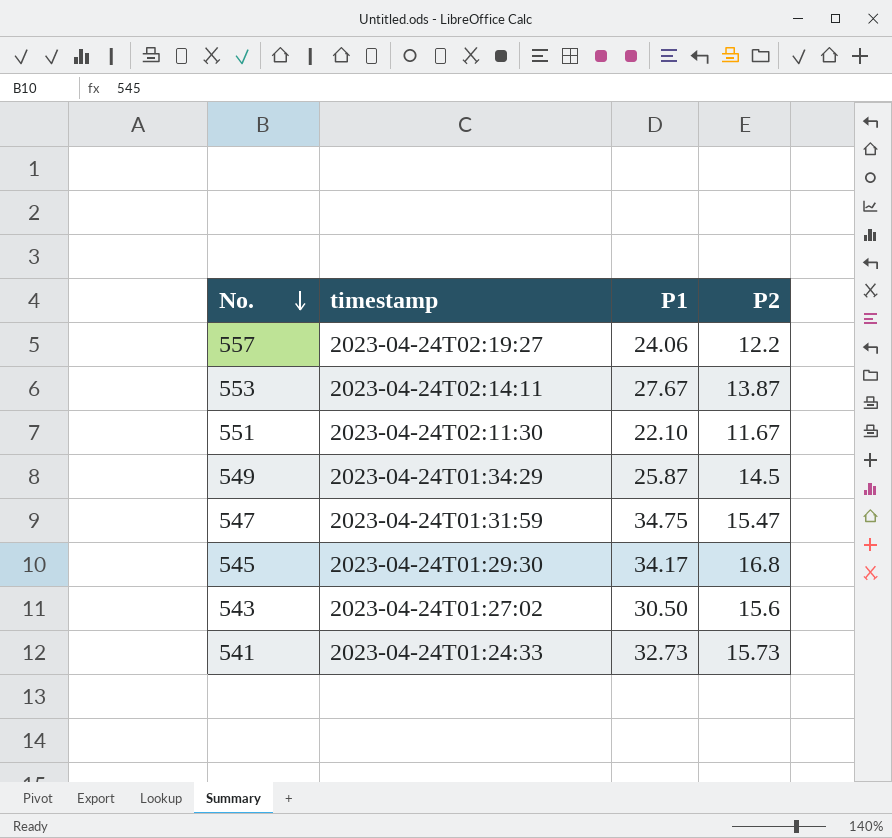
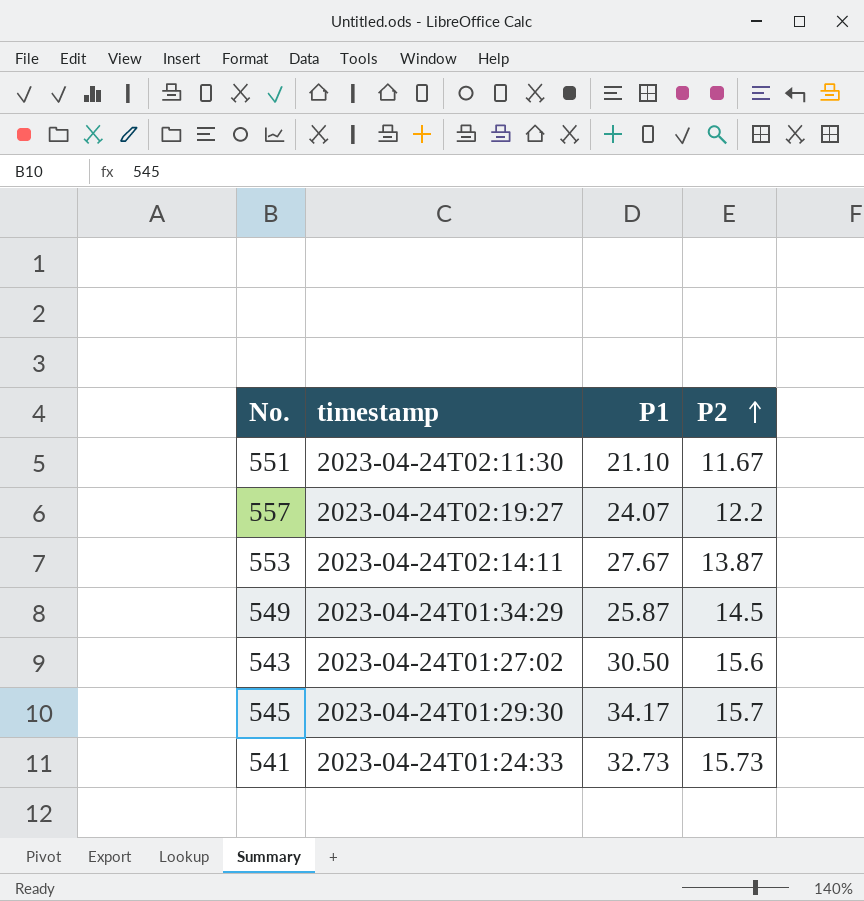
row order: No. descending -> P2 ascending
row 547: 2023-04-24T01:31:59 | 34.75 | 15.47 -> none
551 | P1: 22.10 -> 21.10
557 | P1: 24.06 -> 24.07
545 | P2: 16.8 -> 15.7

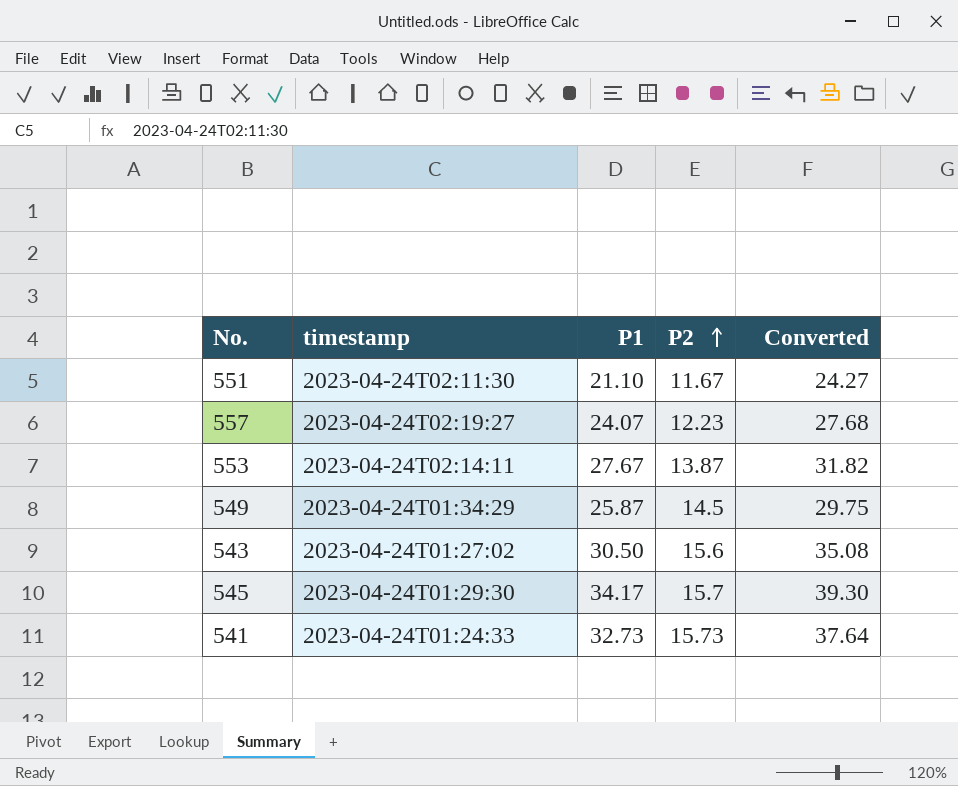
column Converted | formula: none -> [P1] * 1.15
557 | P2: 12.2 -> 12.23

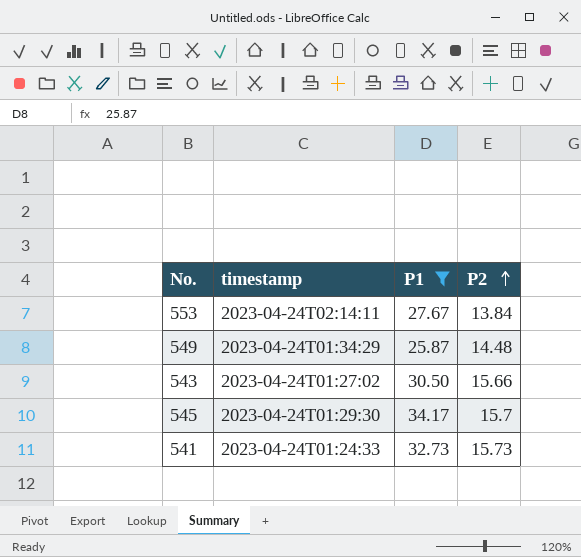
filter: none -> P1 >= 25.87
column Converted | formula: [P1] * 1.15 -> none
553 | P2: 13.87 -> 13.84
549 | P2: 14.5 -> 14.48
543 | P2: 15.6 -> 15.66

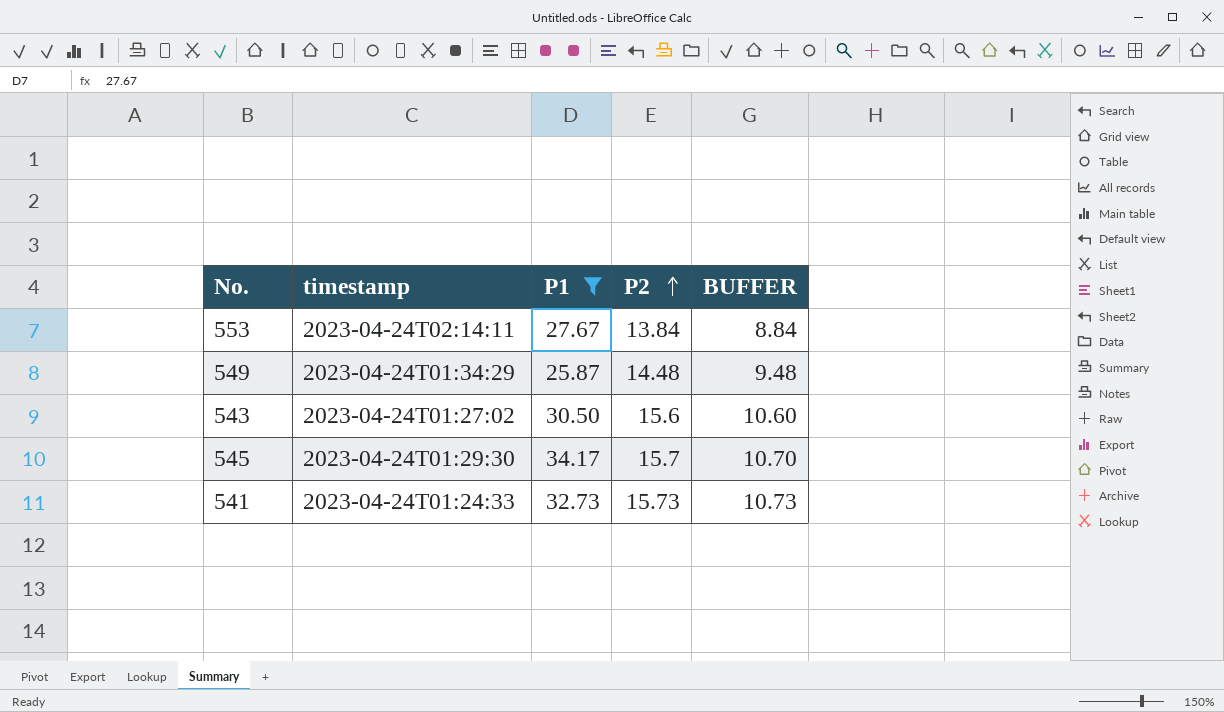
column BUFFER | formula: none -> [P2] - 5
543 | P2: 15.66 -> 15.6

